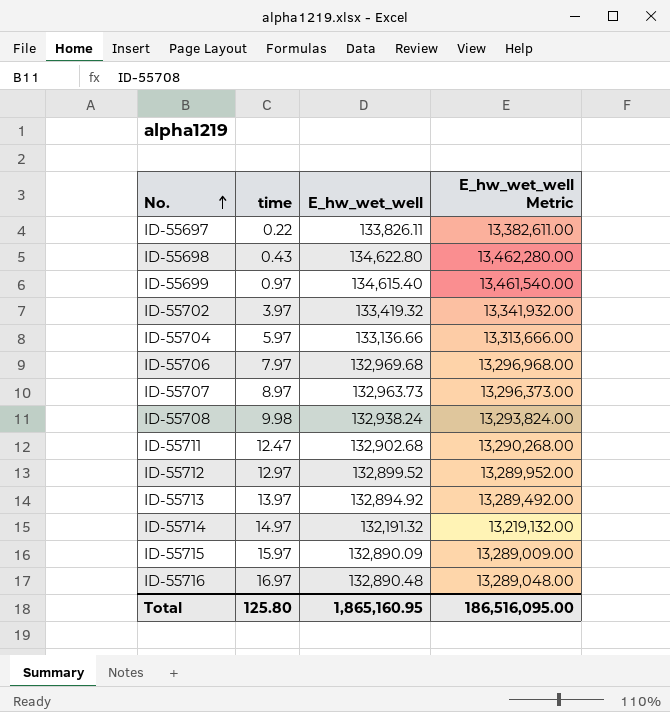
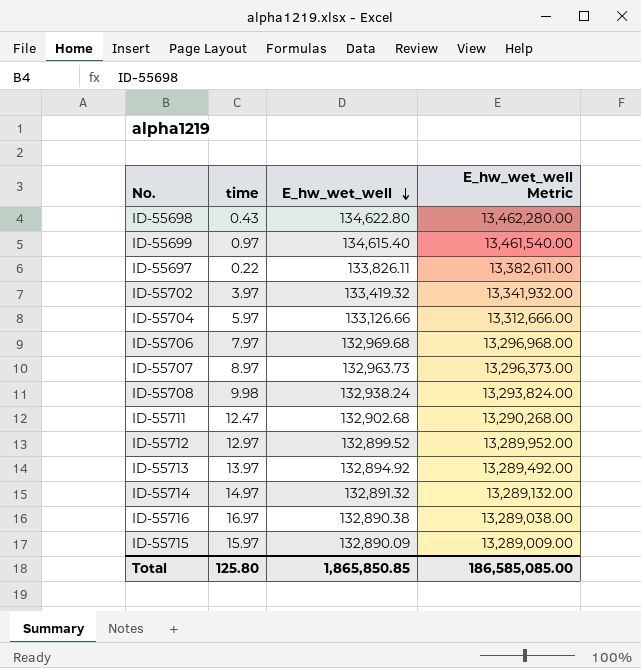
row order: No. ascending -> E_hw_wet_well descending
ID-55704 | E_hw_wet_well: 133,136.66 -> 133,126.66
ID-55704 | E_hw_wet_well Metric: 13,313,666.00 -> 13,312,666.00
ID-55714 | E_hw_wet_well: 132,191.32 -> 132,891.32
ID-55714 | E_hw_wet_well Metric: 13,219,132.00 -> 13,289,132.00
ID-55716 | E_hw_wet_well: 132,890.48 -> 132,890.38
ID-55716 | E_hw_wet_well Metric: 13,289,048.00 -> 13,289,038.00
Total | E_hw_wet_well: 1,865,160.95 -> 1,865,850.85
Total | E_hw_wet_well Metric: 186,516,095.00 -> 186,585,085.00

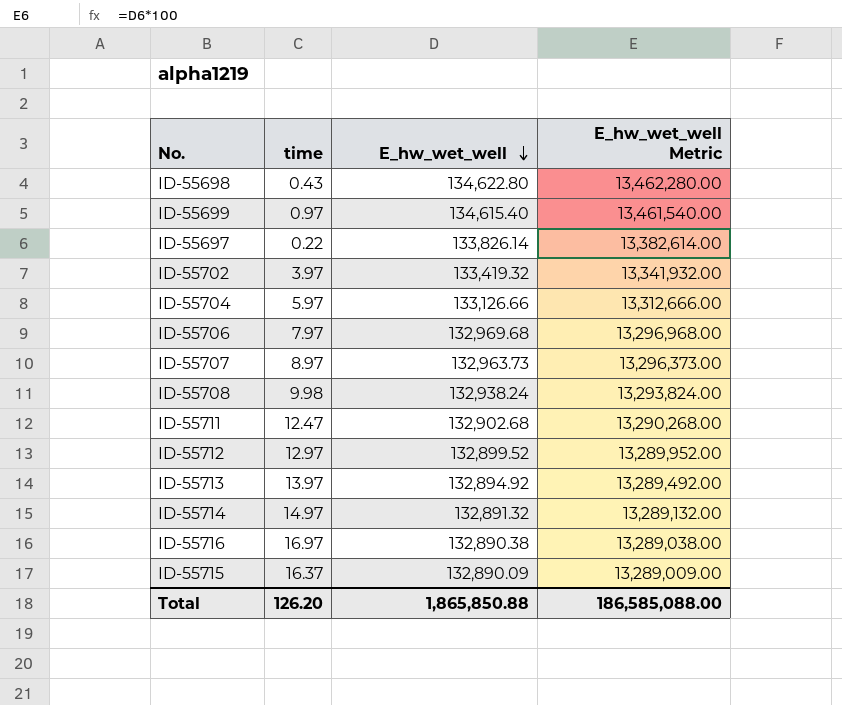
ID-55697 | E_hw_wet_well: 133,826.11 -> 133,826.14
ID-55697 | E_hw_wet_well Metric: 13,382,611.00 -> 13,382,614.00
ID-55715 | time: 15.97 -> 16.37
Total | time: 125.80 -> 126.20
Total | E_hw_wet_well: 1,865,850.85 -> 1,865,850.88
Total | E_hw_wet_well Metric: 186,585,085.00 -> 186,585,088.00

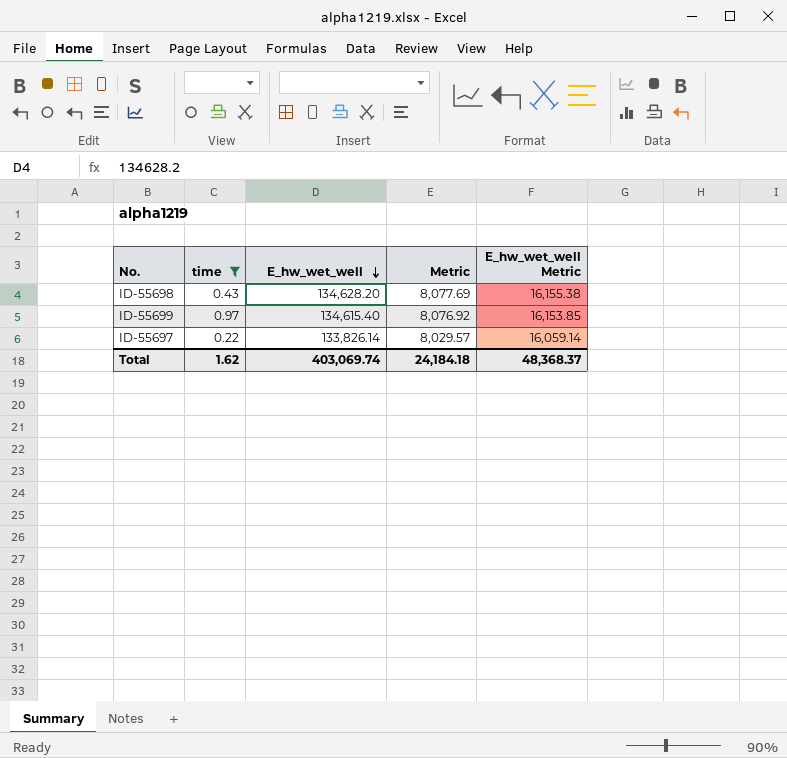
filter: none -> time <= 0.97
column Metric | formula: none -> [E_hw_wet_well] * 0.06
column E_hw_wet_well Metric | formula: [E_hw_wet_well] * 100 -> [E_hw_wet_well] * 0.12
ID-55698 | E_hw_wet_well: 134,622.80 -> 134,628.20
Total | time: 126.20 -> 1.62
Total | E_hw_wet_well: 1,865,850.88 -> 403,069.74
Total | E_hw_wet_well Metric: 186,585,088.00 -> 48,368.37

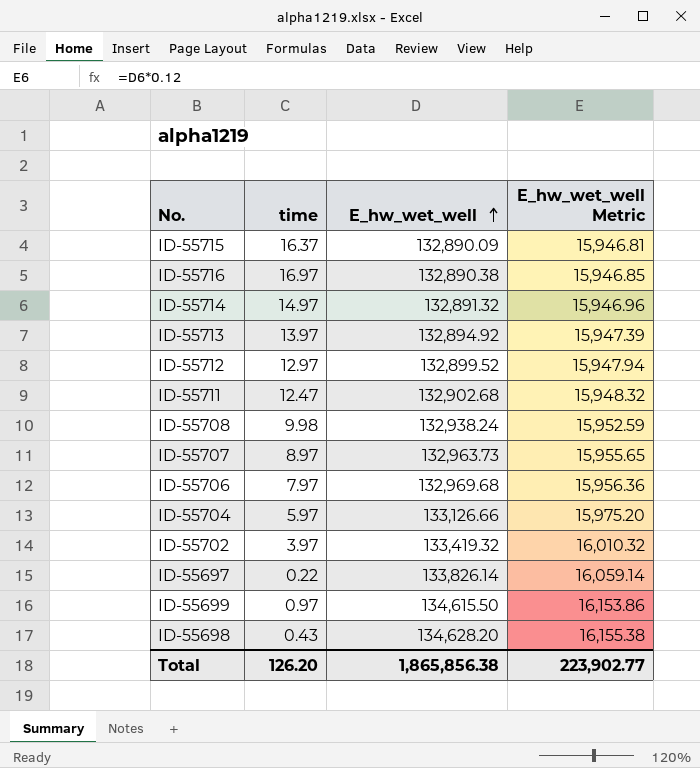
filter: time <= 0.97 -> none
row order: E_hw_wet_well descending -> E_hw_wet_well ascending
column Metric | formula: [E_hw_wet_well] * 0.06 -> none
ID-55699 | E_hw_wet_well: 134,615.40 -> 134,615.50
ID-55699 | E_hw_wet_well Metric: 16,153.85 -> 16,153.86
Total | time: 1.62 -> 126.20
Total | E_hw_wet_well: 403,069.74 -> 1,865,856.38
Total | E_hw_wet_well Metric: 48,368.37 -> 223,902.77

